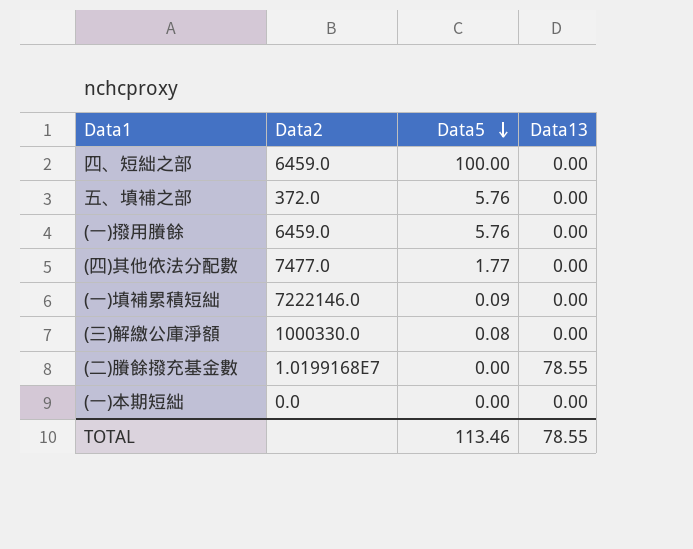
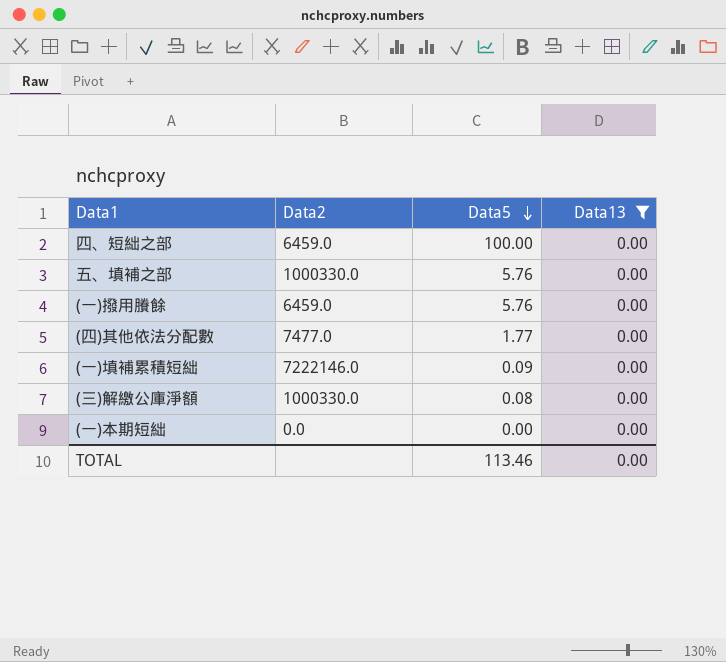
filter: none -> Data13 = 0.00
五、填補之部 | Data2: 372.0 -> 1000330.0
TOTAL | Data13: 78.55 -> 0.00

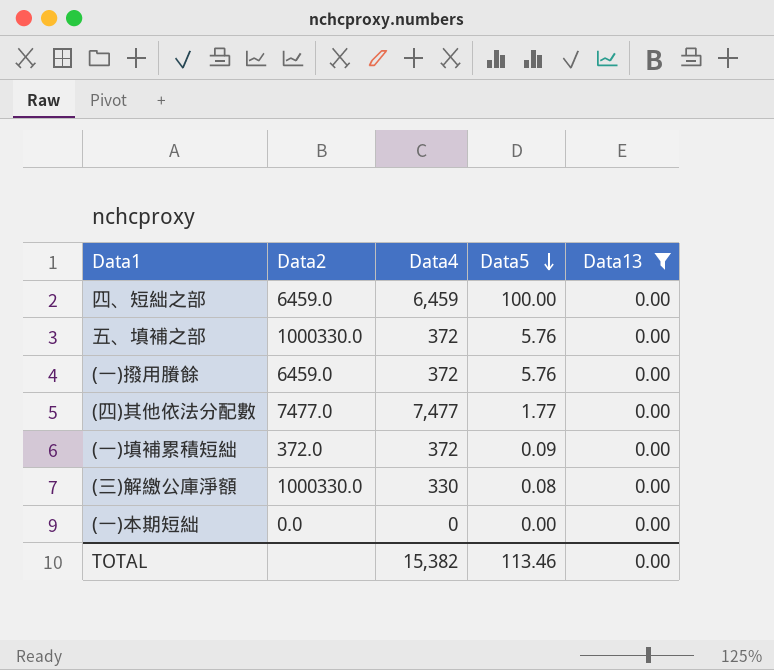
column Data4 | position: none -> 3
(一)填補累積短絀 | Data2: 7222146.0 -> 372.0

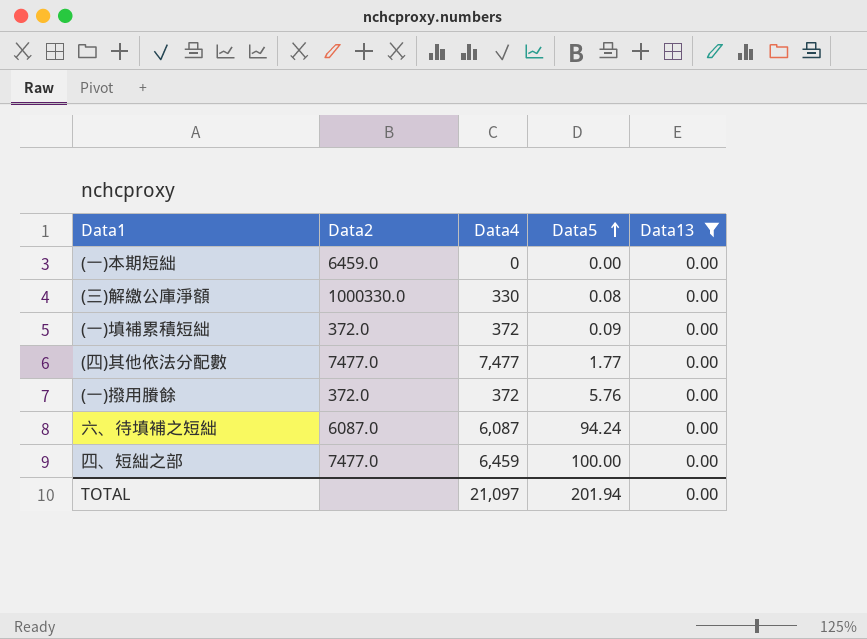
row order: Data5 descending -> Data5 ascending
row 五、填補之部: 1000330.0 | 372 | 5.76 | 0.00 -> none
(一)本期短絀 | Data2: 0.0 -> 6459.0
(一)撥用賸餘 | Data2: 6459.0 -> 372.0
row 六、待填補之短絀: none -> 6087.0 | 6,087 | 94.24 | 0.00
四、短絀之部 | Data2: 6459.0 -> 7477.0
TOTAL | Data4: 15,382 -> 21,097
TOTAL | Data5: 113.46 -> 201.94

